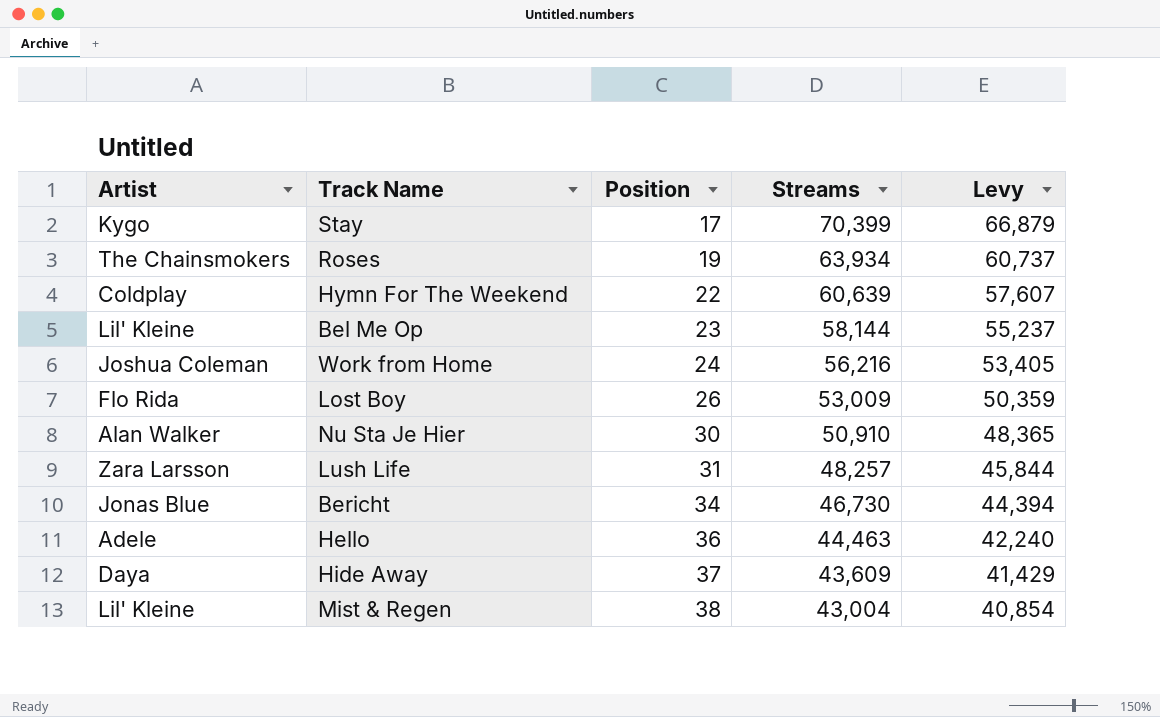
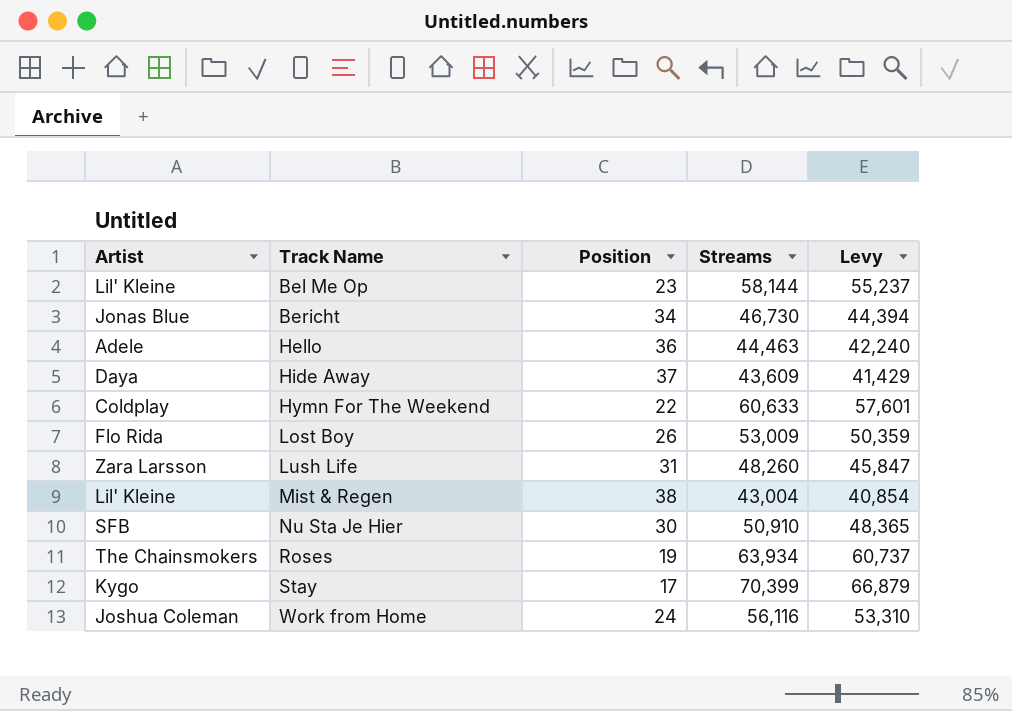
row order: Position ascending -> Track Name ascending
Hymn For The Weekend | Streams: 60,639 -> 60,633
Hymn For The Weekend | Levy: 57,607 -> 57,601
Lush Life | Streams: 48,257 -> 48,260
Lush Life | Levy: 45,844 -> 45,847
Nu Sta Je Hier | Artist: Alan Walker -> SFB
Work from Home | Streams: 56,216 -> 56,116
Work from Home | Levy: 53,405 -> 53,310

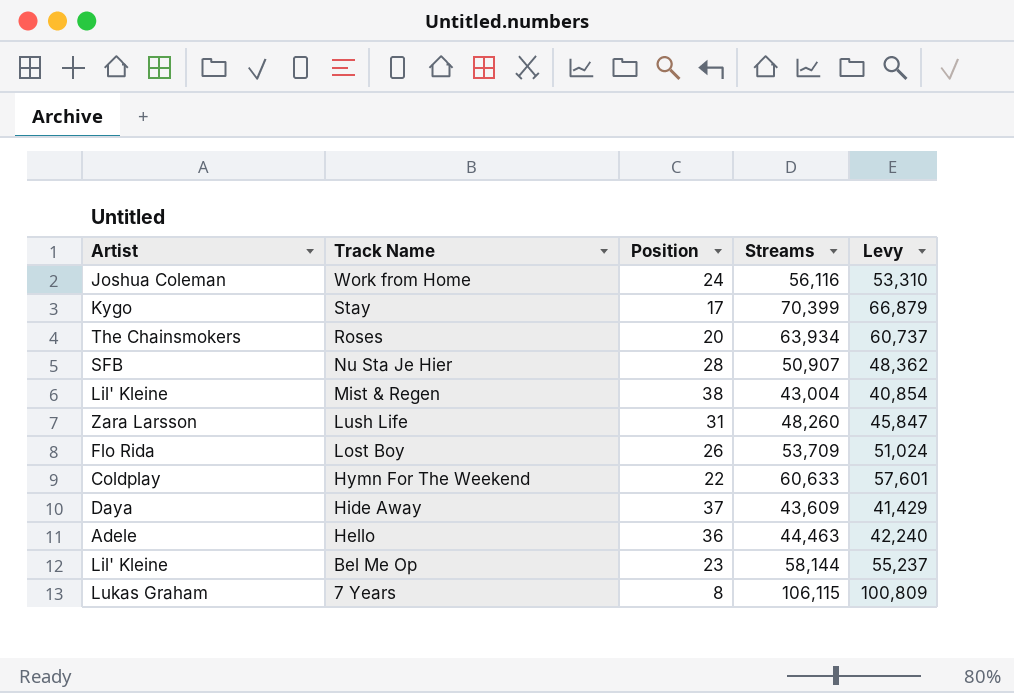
row order: Track Name ascending -> Track Name descending
row Bericht: Jonas Blue | 34 | 46,730 | 44,394 -> none
Roses | Position: 19 -> 20
Nu Sta Je Hier | Position: 30 -> 28
Nu Sta Je Hier | Streams: 50,910 -> 50,907
Nu Sta Je Hier | Levy: 48,365 -> 48,362
Lost Boy | Streams: 53,009 -> 53,709
Lost Boy | Levy: 50,359 -> 51,024
row 7 Years: none -> Lukas Graham | 8 | 106,115 | 100,809

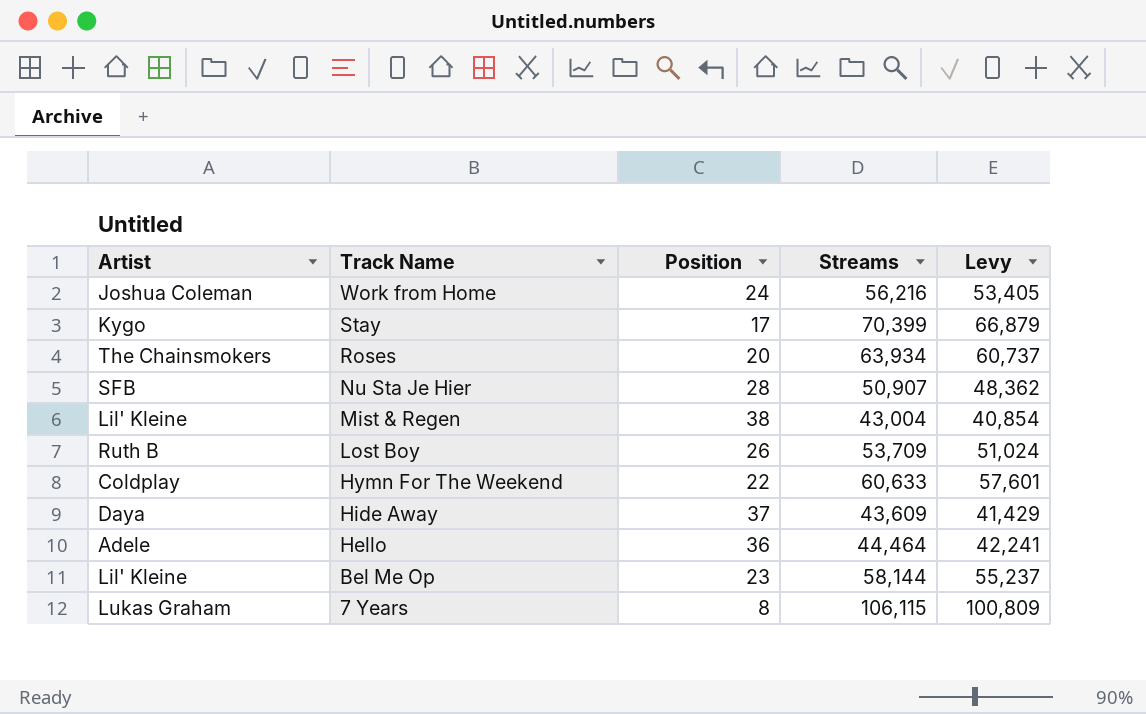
row Lush Life: Zara Larsson | 31 | 48,260 | 45,847 -> none
Work from Home | Streams: 56,116 -> 56,216
Work from Home | Levy: 53,310 -> 53,405
Lost Boy | Artist: Flo Rida -> Ruth B
Hello | Streams: 44,463 -> 44,464
Hello | Levy: 42,240 -> 42,241

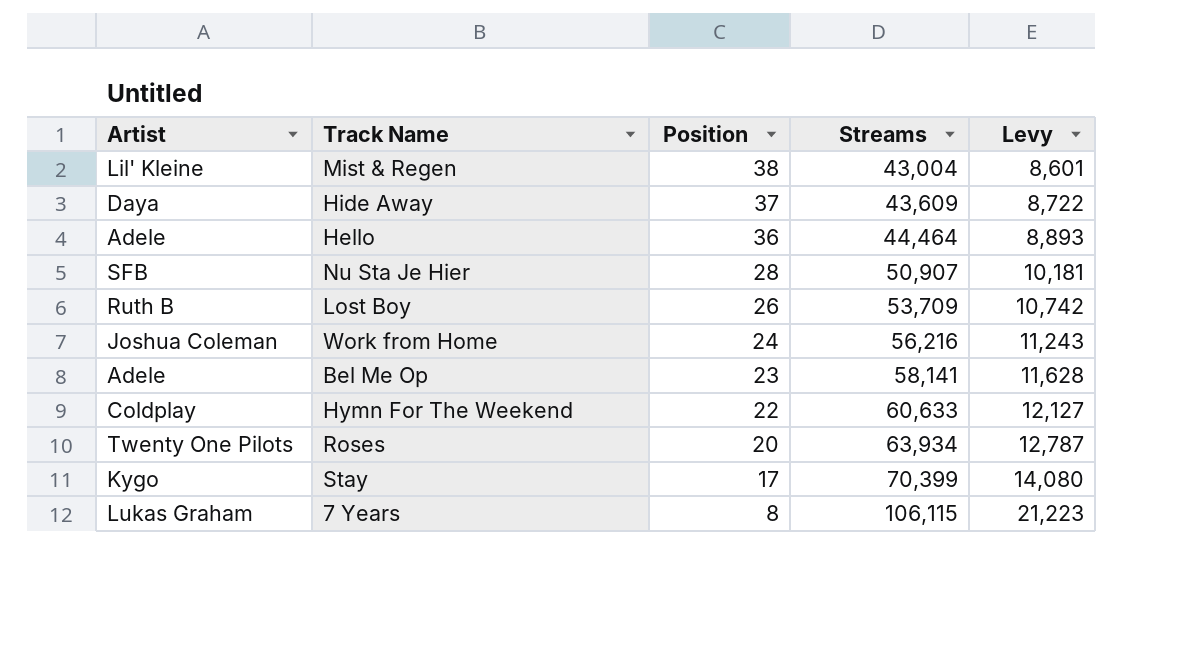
row order: Track Name descending -> Position descending
column Levy | formula: [Streams] * 0.95 -> [Streams] * 0.2
Bel Me Op | Artist: Lil' Kleine -> Adele
Bel Me Op | Streams: 58,144 -> 58,141
Roses | Artist: The Chainsmokers -> Twenty One Pilots

